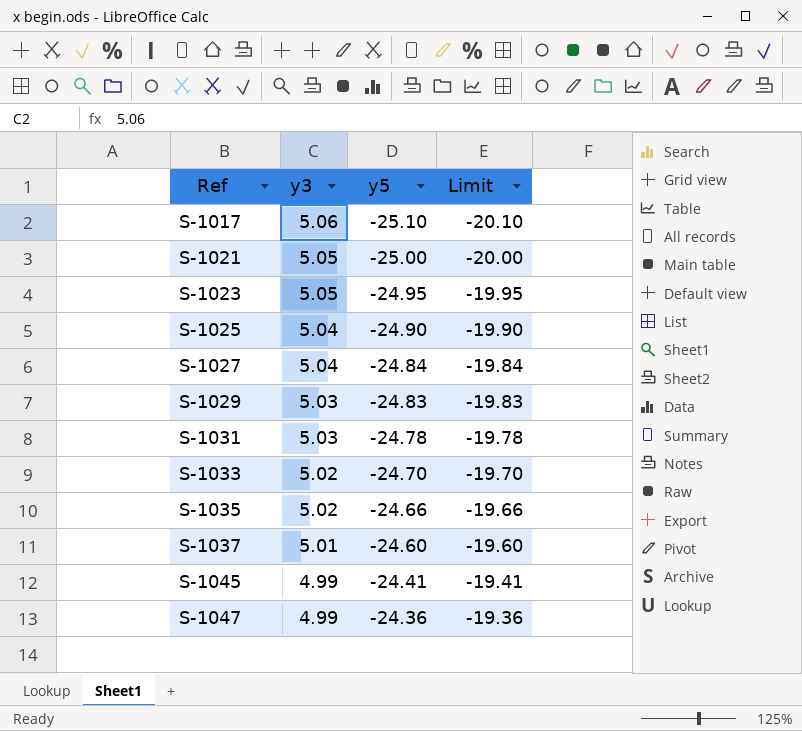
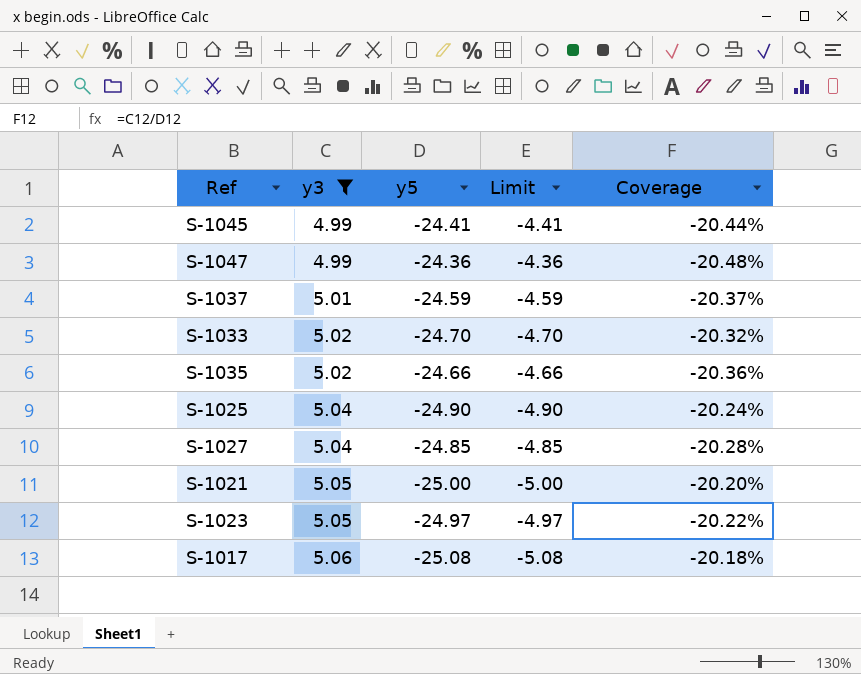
filter: none -> y3 != 5.03
row order: Ref ascending -> y3 ascending
column Limit | formula: [y5] + 5 -> [y5] + 20
column Coverage | formula: none -> [y3] / [y5]
S-1037 | y5: -24.60 -> -24.59
S-1027 | y5: -24.84 -> -24.85
S-1023 | y5: -24.95 -> -24.97
S-1017 | y5: -25.10 -> -25.08

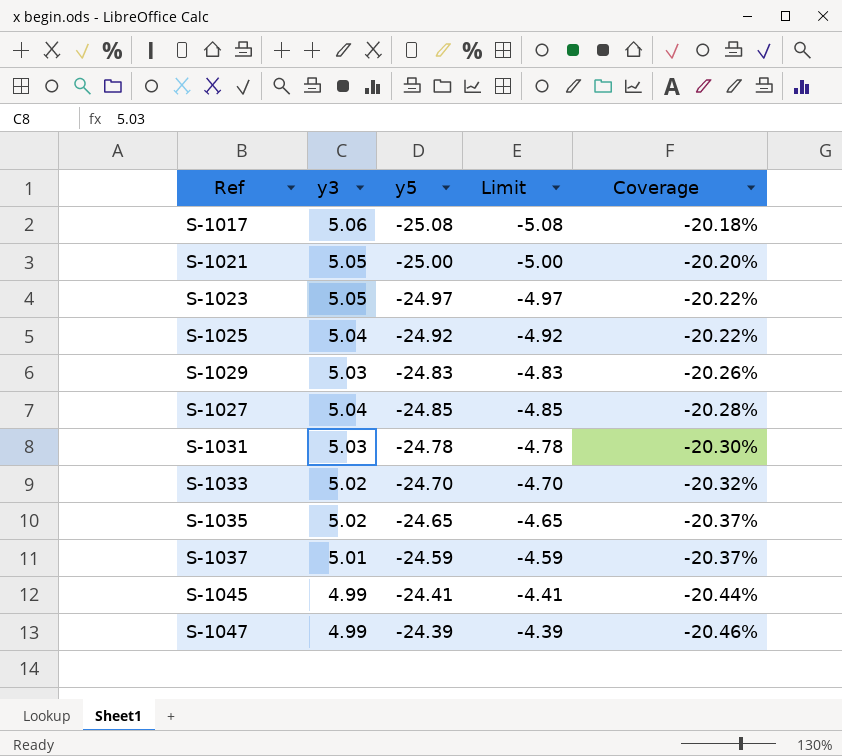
filter: y3 != 5.03 -> none
row order: y3 ascending -> Coverage descending
S-1025 | y5: -24.90 -> -24.92
S-1025 | Limit: -4.90 -> -4.92
S-1025 | Coverage: -20.24% -> -20.22%
S-1035 | y5: -24.66 -> -24.65
S-1035 | Limit: -4.66 -> -4.65
S-1035 | Coverage: -20.36% -> -20.37%
S-1047 | y5: -24.36 -> -24.39
S-1047 | Limit: -4.36 -> -4.39
S-1047 | Coverage: -20.48% -> -20.46%

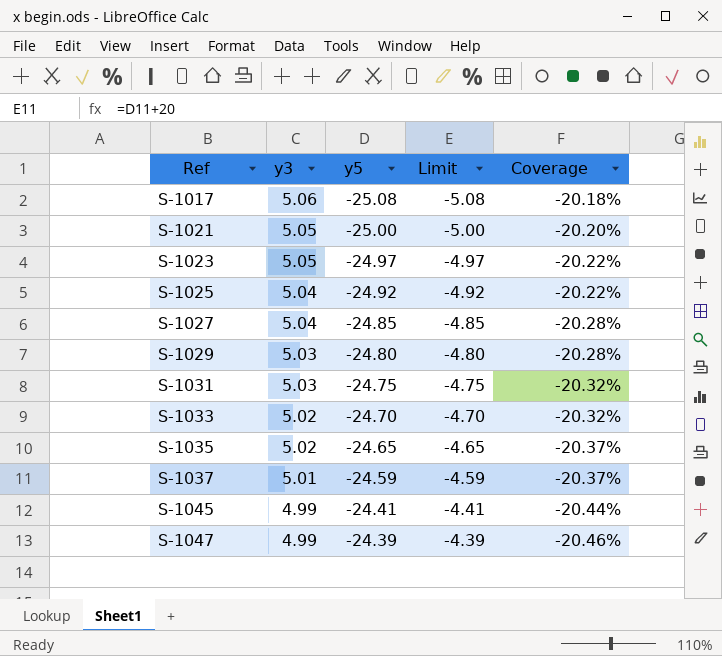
row order: Coverage descending -> Ref ascending
S-1029 | y5: -24.83 -> -24.80
S-1029 | Limit: -4.83 -> -4.80
S-1029 | Coverage: -20.26% -> -20.28%
S-1031 | y5: -24.78 -> -24.75
S-1031 | Limit: -4.78 -> -4.75
S-1031 | Coverage: -20.30% -> -20.32%

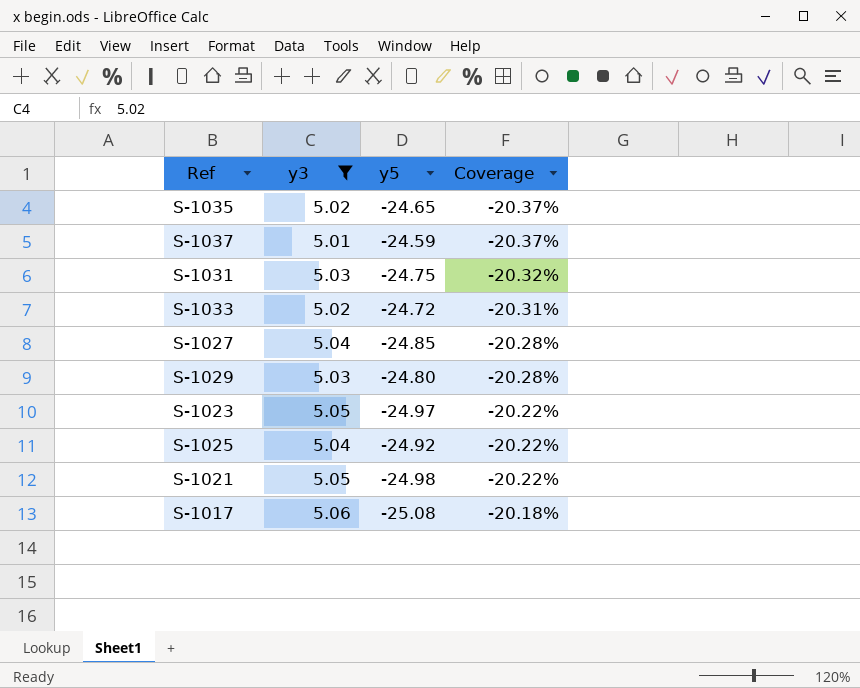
filter: none -> y3 != 4.99
row order: Ref ascending -> Coverage ascending
column Limit | formula: [y5] + 20 -> none
S-1033 | y5: -24.70 -> -24.72
S-1033 | Coverage: -20.32% -> -20.31%
S-1021 | y5: -25.00 -> -24.98
S-1021 | Coverage: -20.20% -> -20.22%

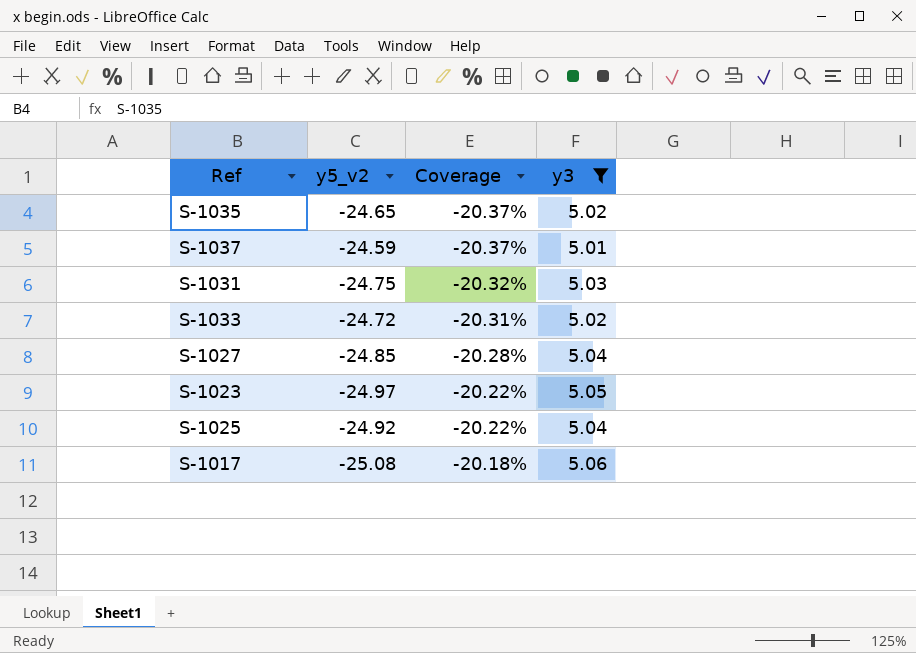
column name: y5 -> y5_v2
column y3 | position: 2 -> 4
row S-1029: 5.03 | -24.80 | -20.28% -> none
row S-1021: 5.05 | -24.98 | -20.22% -> none

